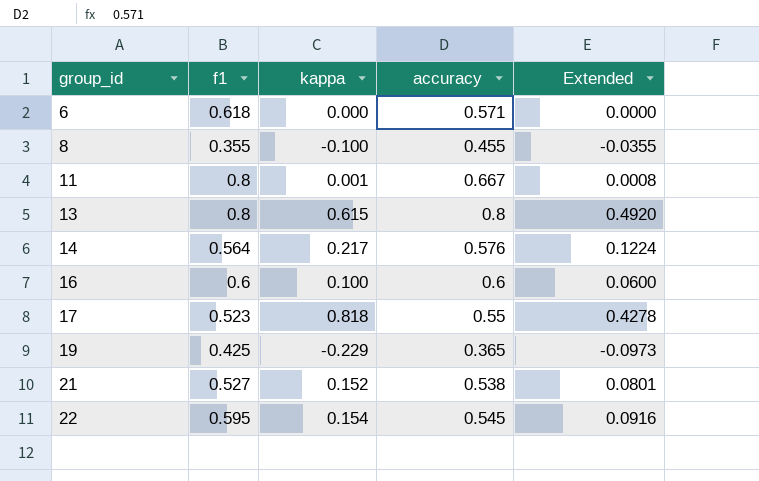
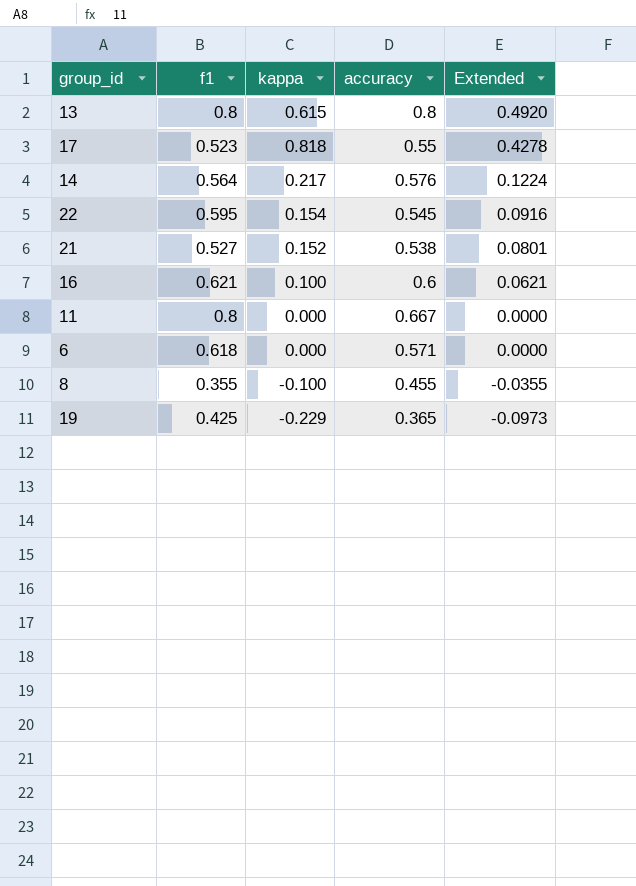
row order: group_id ascending -> Extended descending
16 | f1: 0.6 -> 0.621
16 | Extended: 0.0600 -> 0.0621
11 | kappa: 0.001 -> 0.000
11 | Extended: 0.0008 -> 0.0000

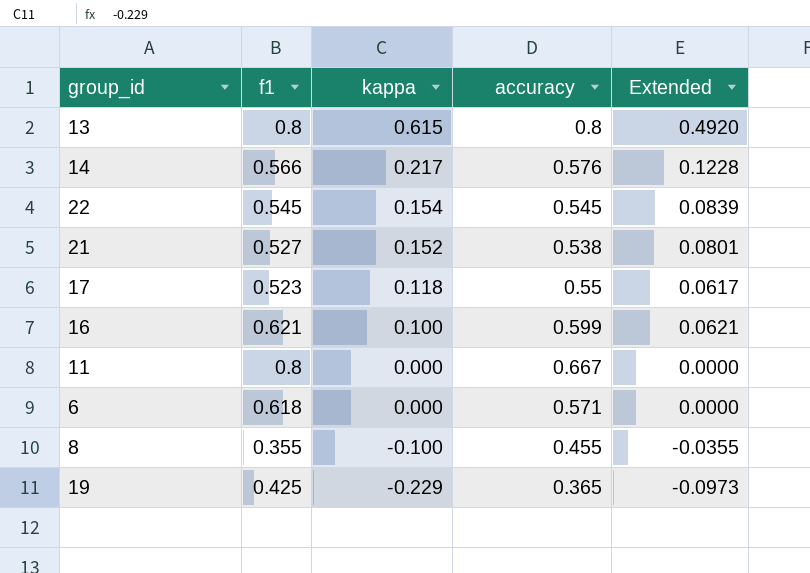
row order: Extended descending -> kappa descending
14 | f1: 0.564 -> 0.566
14 | Extended: 0.1224 -> 0.1228
22 | f1: 0.595 -> 0.545
22 | Extended: 0.0916 -> 0.0839
17 | kappa: 0.818 -> 0.118
17 | Extended: 0.4278 -> 0.0617
16 | accuracy: 0.6 -> 0.599

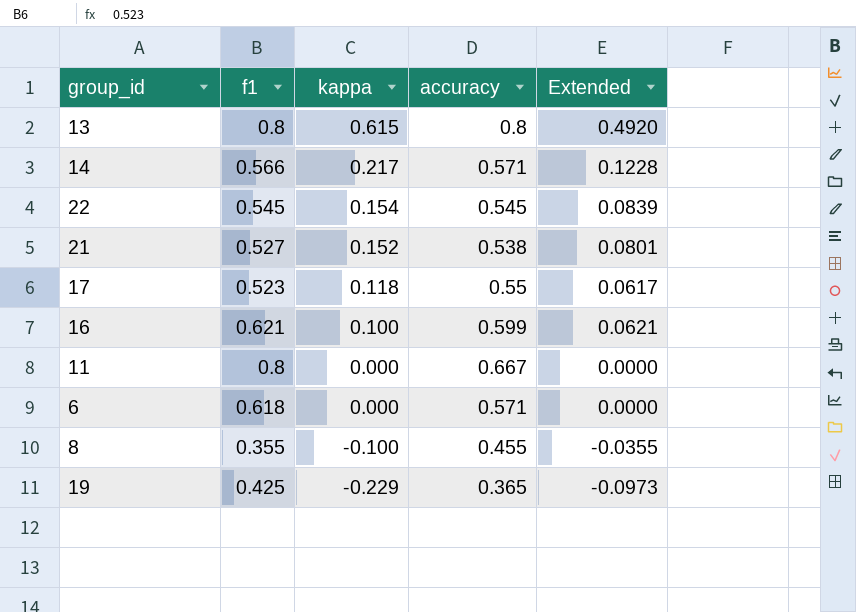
14 | accuracy: 0.576 -> 0.571

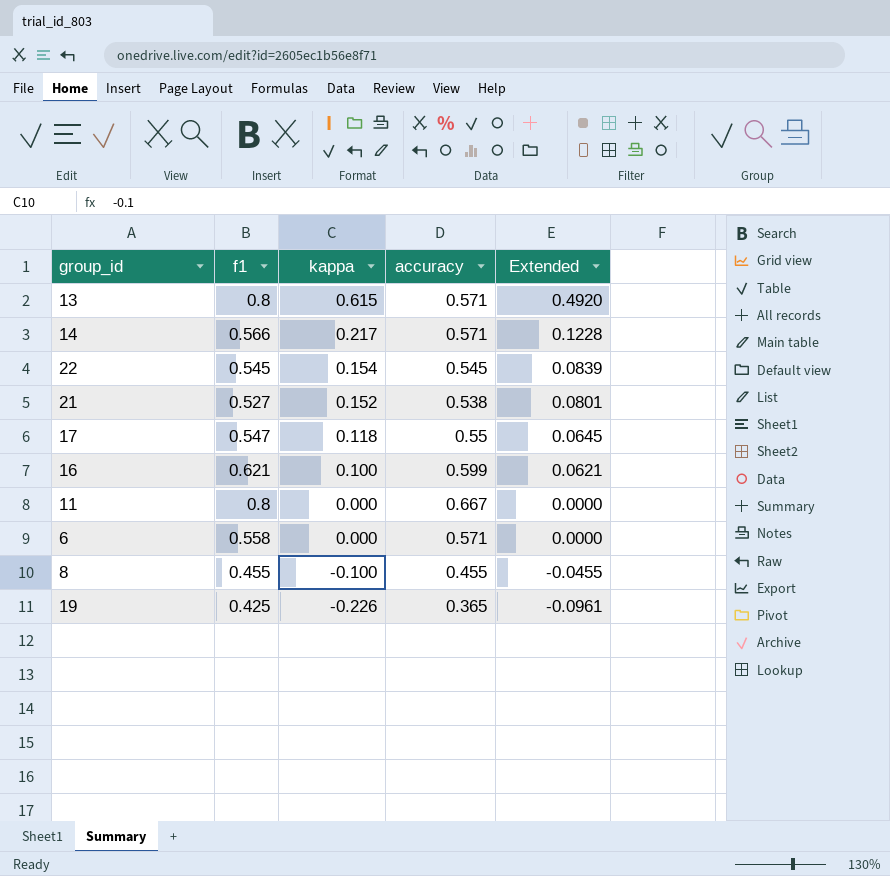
13 | accuracy: 0.8 -> 0.571
17 | f1: 0.523 -> 0.547
17 | Extended: 0.0617 -> 0.0645
6 | f1: 0.618 -> 0.558
8 | f1: 0.355 -> 0.455
8 | Extended: -0.0355 -> -0.0455
19 | kappa: -0.229 -> -0.226
19 | Extended: -0.0973 -> -0.0961

